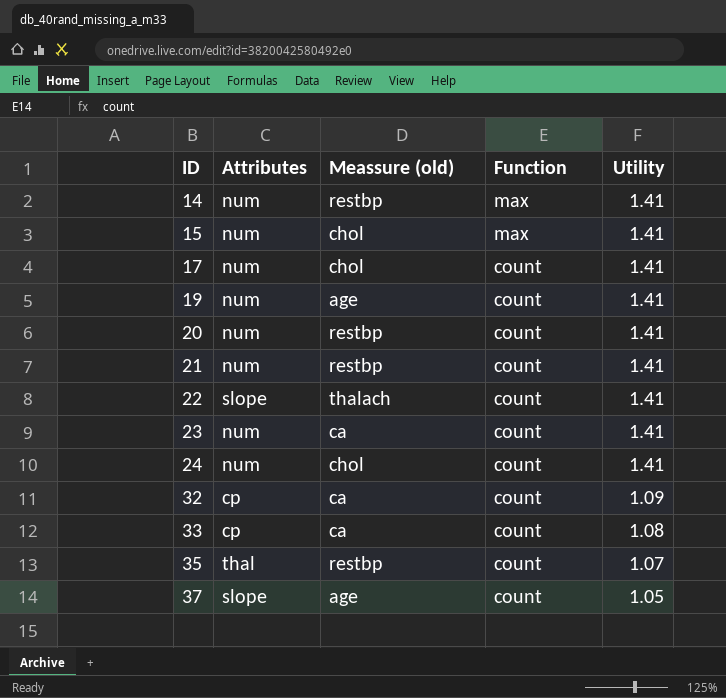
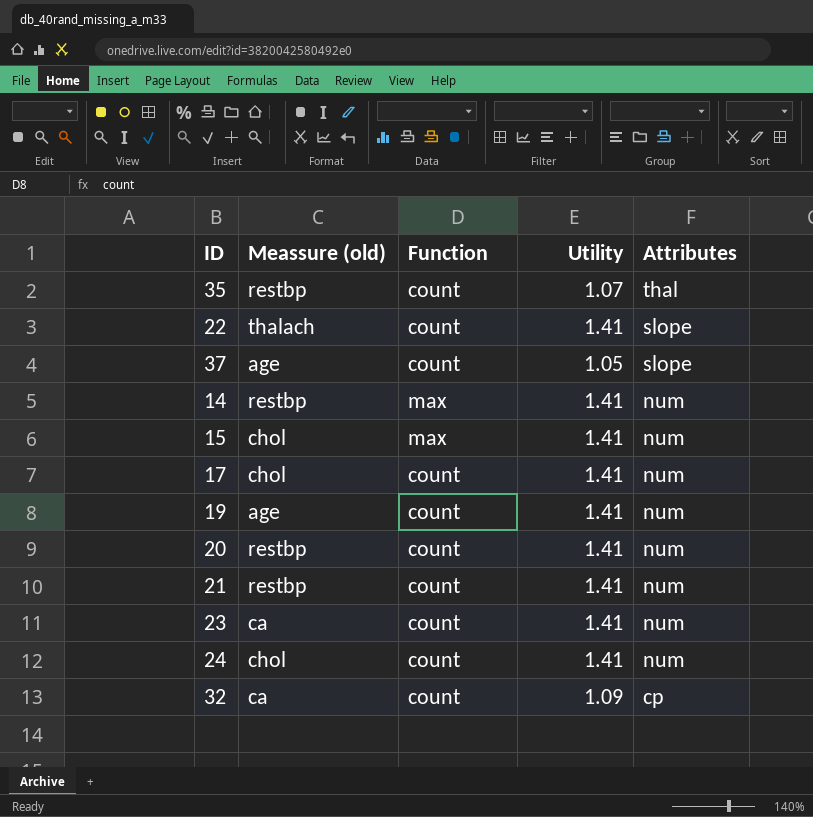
row order: ID ascending -> Attributes descending
column Attributes | position: 2 -> 5
row 33: cp | ca | count | 1.08 -> none

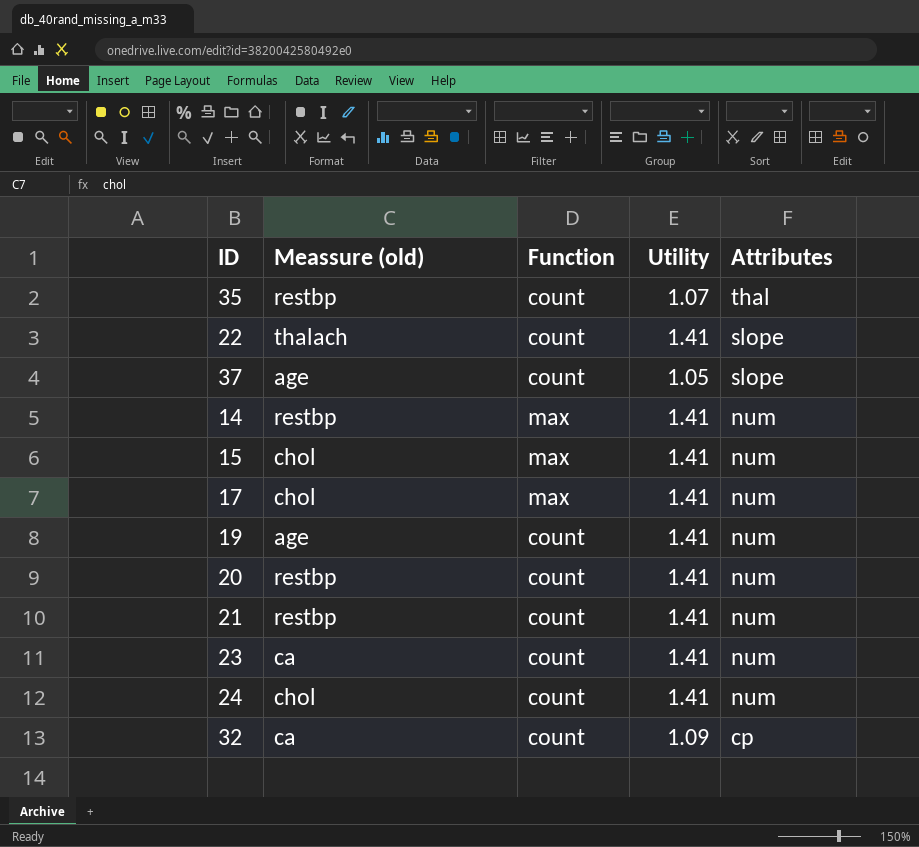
17 | Function: count -> max

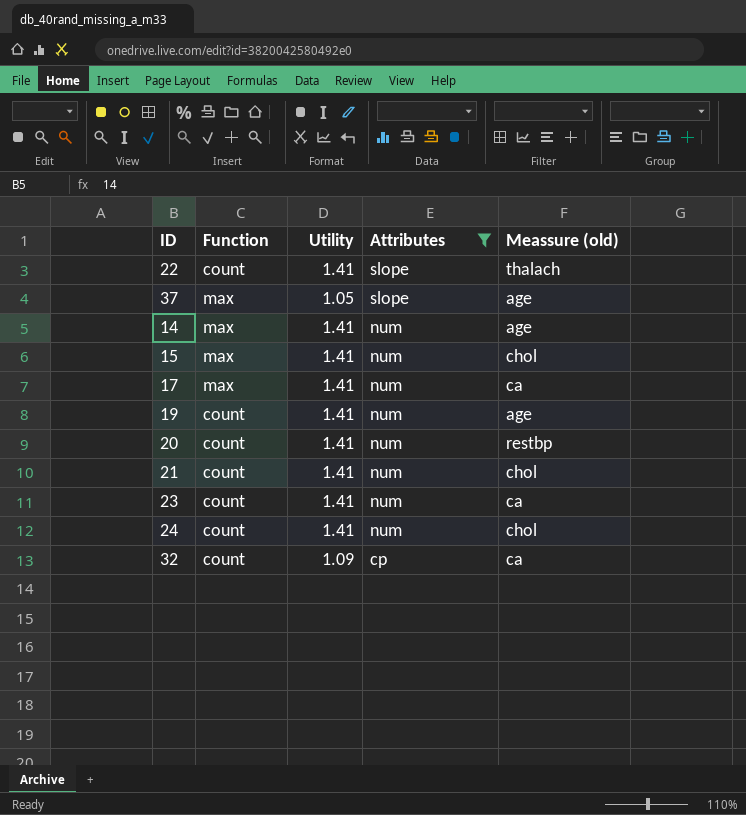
filter: none -> Attributes != thal
column Meassure (old) | position: 2 -> 5
37 | Function: count -> max
14 | Meassure (old): restbp -> age
17 | Meassure (old): chol -> ca
21 | Meassure (old): restbp -> chol

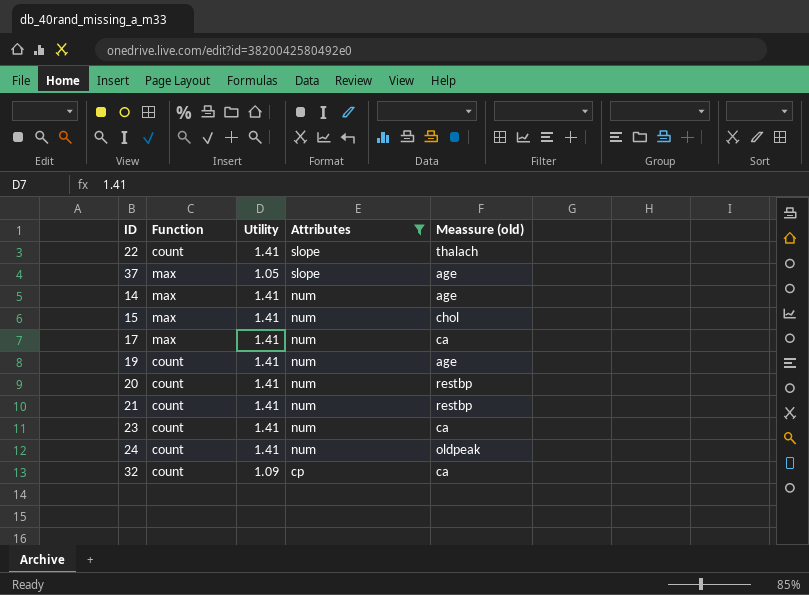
21 | Meassure (old): chol -> restbp
24 | Meassure (old): chol -> oldpeak

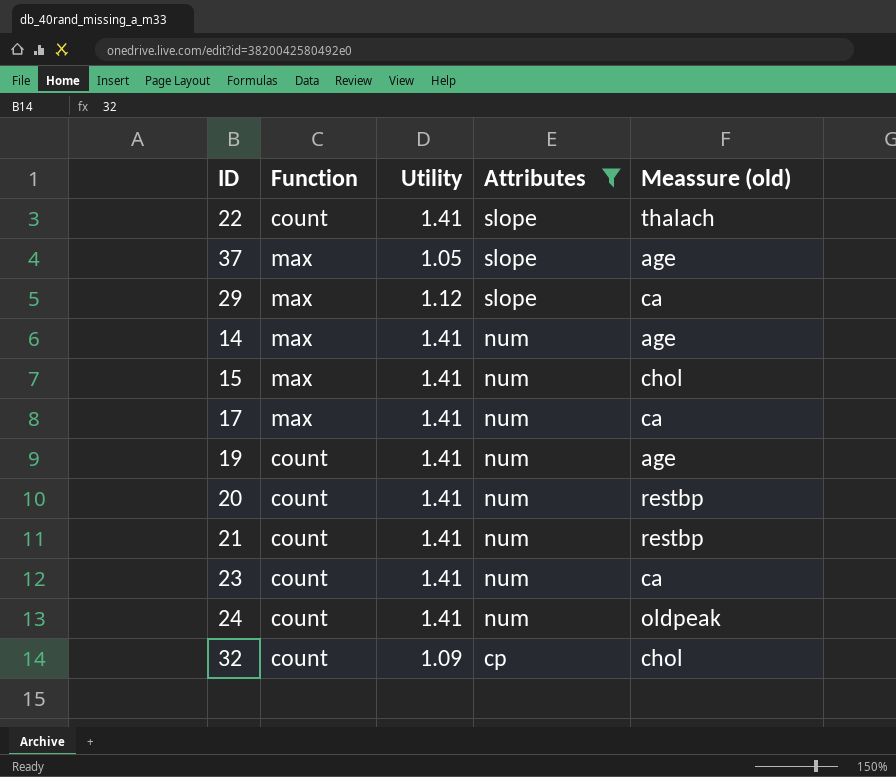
row 29: none -> max | 1.12 | slope | ca
32 | Meassure (old): ca -> chol

